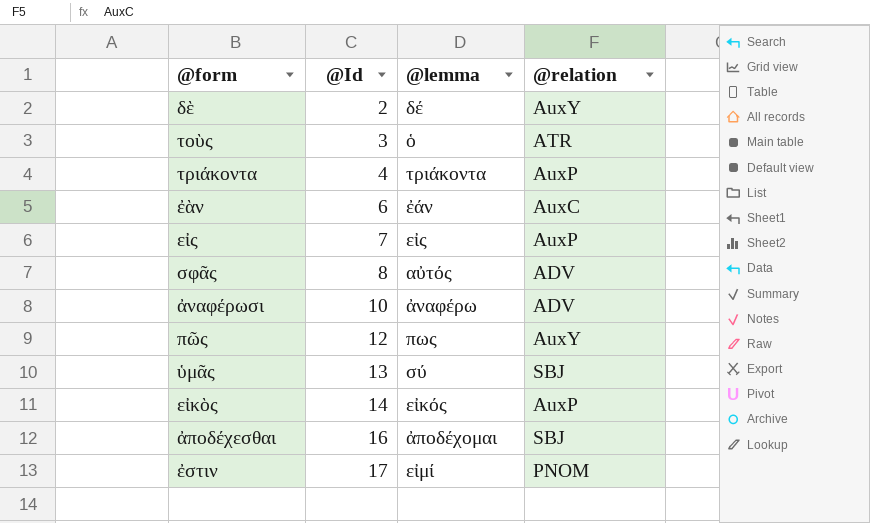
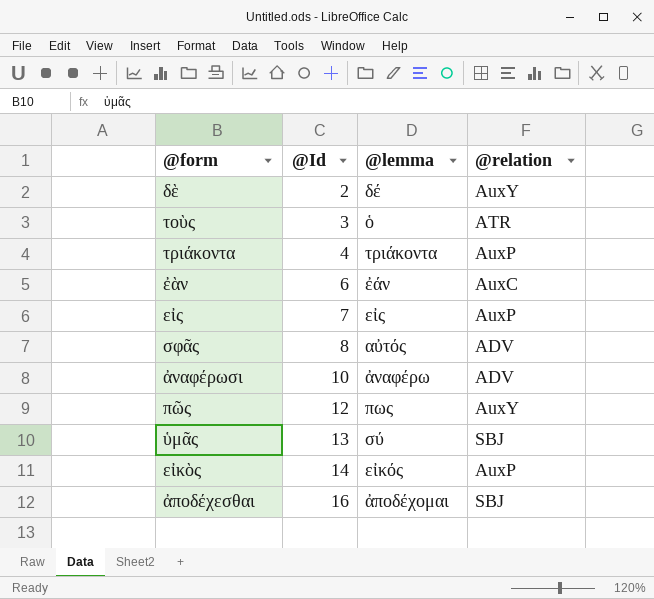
row ἐστιν: 17 | εἰμί | PNOM -> none

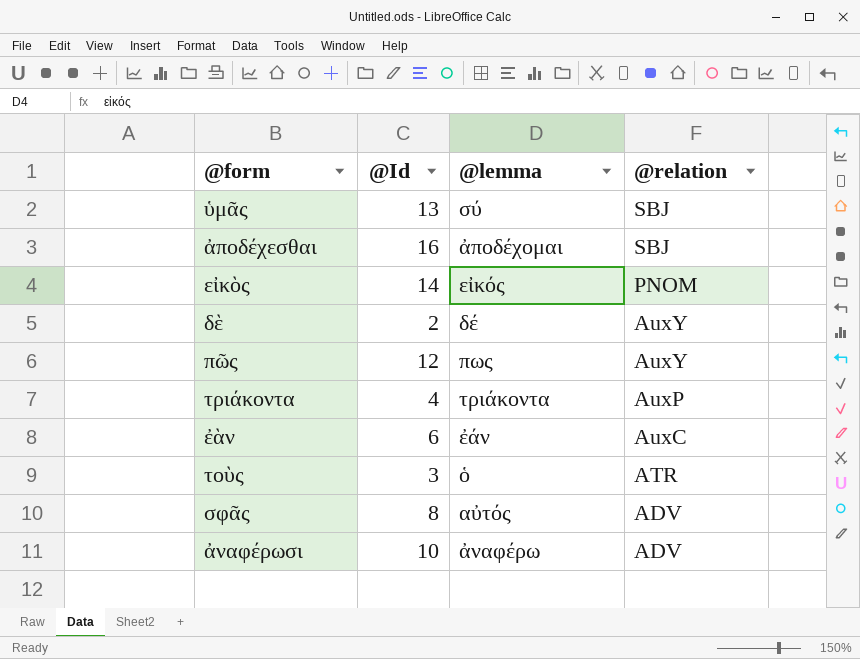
row order: @Id ascending -> @relation descending
row εἰς: 7 | εἰς | AuxP -> none
εἰκὸς | @relation: AuxP -> PNOM

